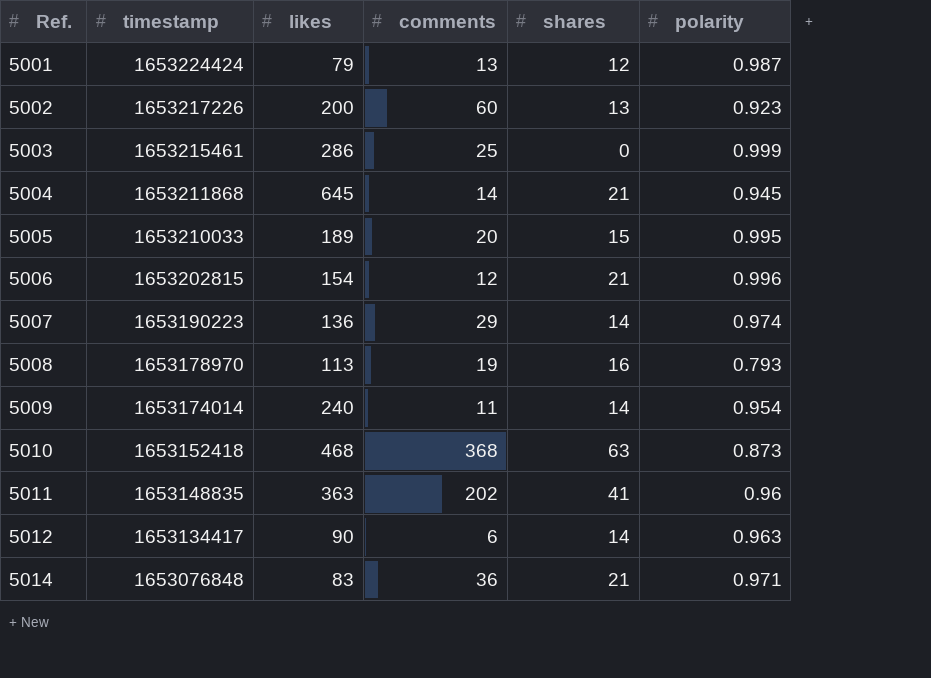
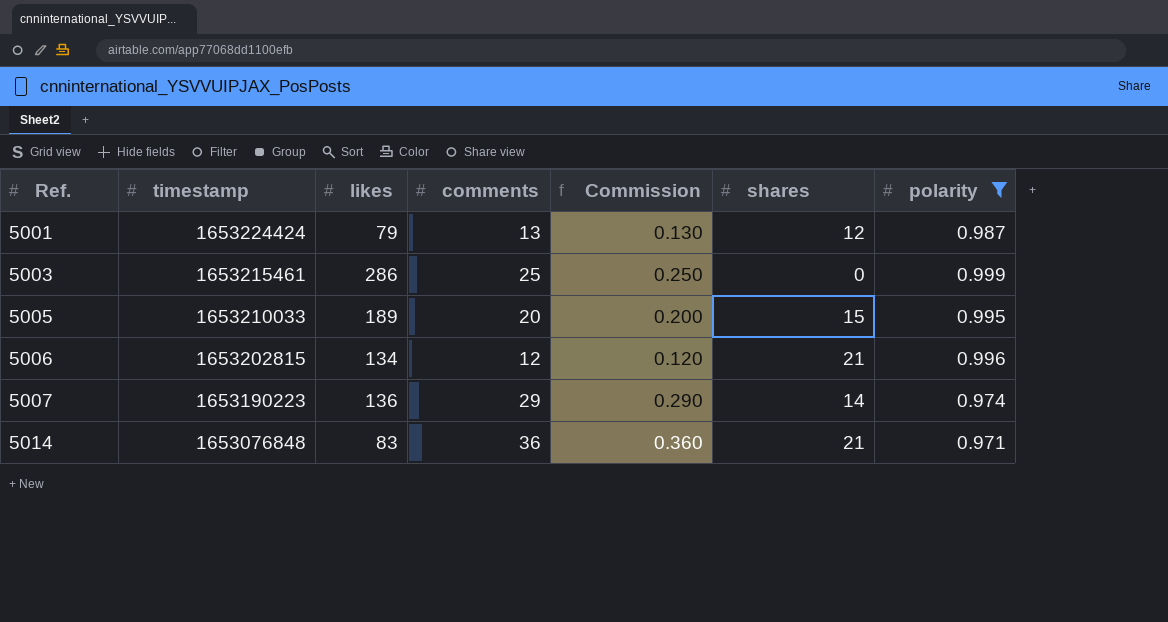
filter: none -> polarity >= 0.971
column Commission | formula: none -> [comments] * 0.01
5006 | likes: 154 -> 134

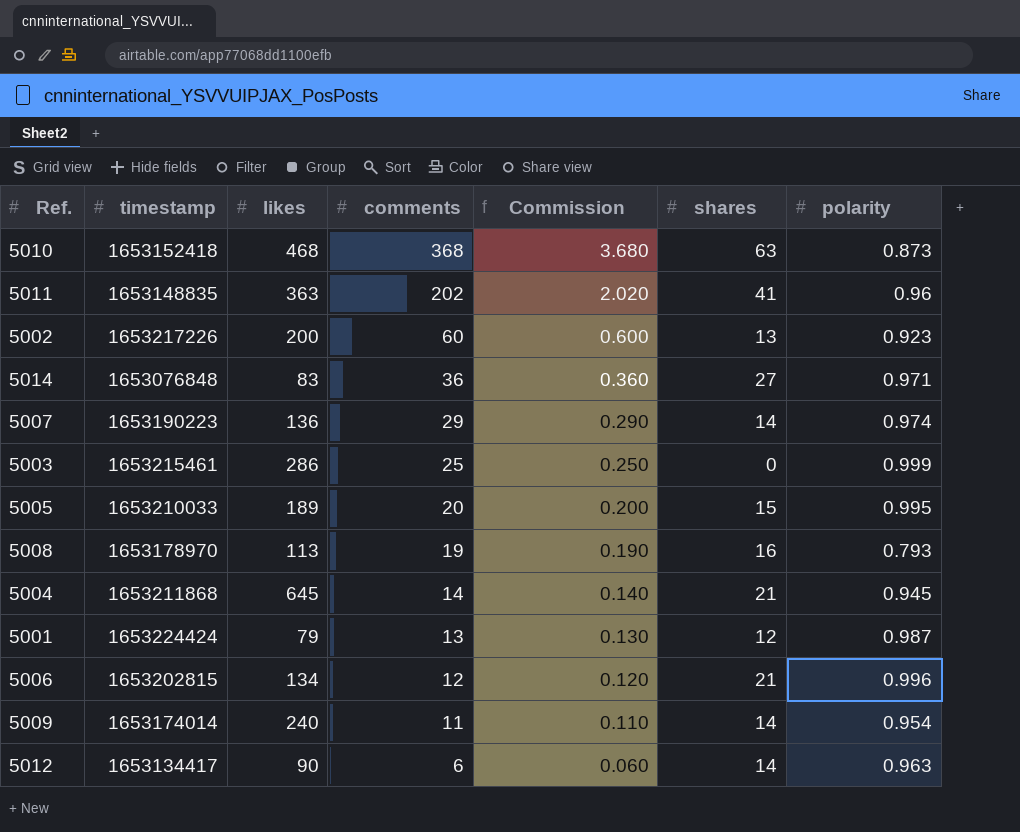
filter: polarity >= 0.971 -> none
row order: Ref. ascending -> comments descending
5014 | shares: 21 -> 27

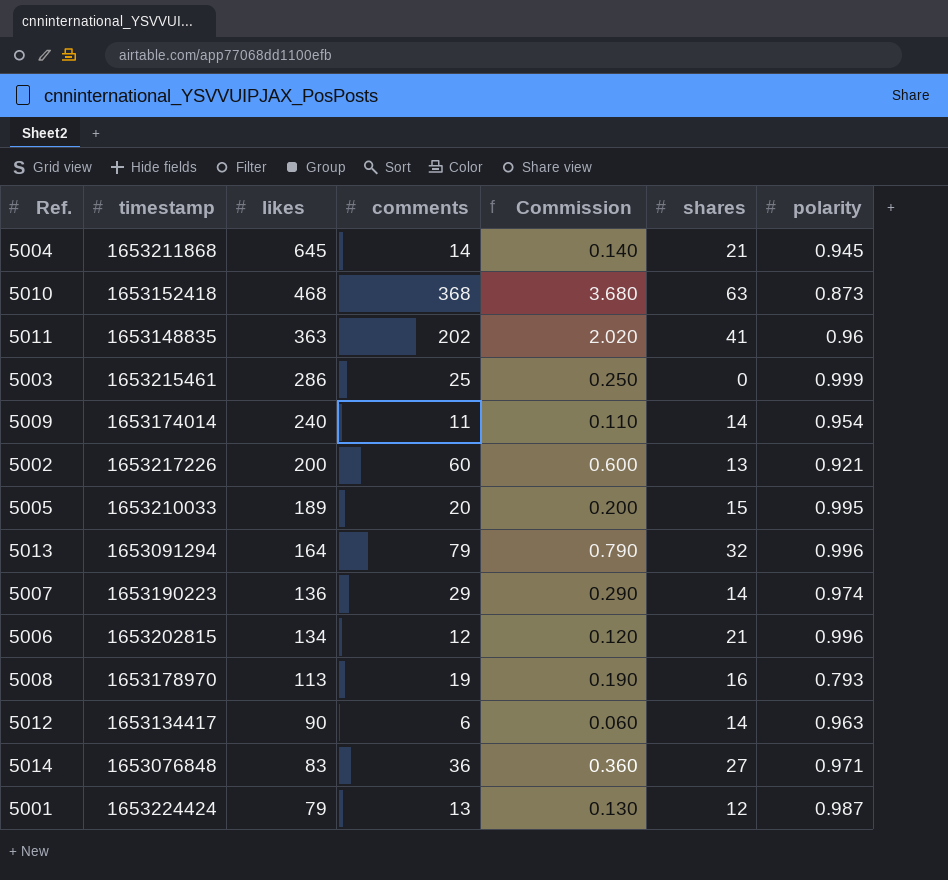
row order: comments descending -> likes descending
5002 | polarity: 0.923 -> 0.921
row 5013: none -> 1653091294 | 164 | 79 | 0.790 | 32 | 0.996

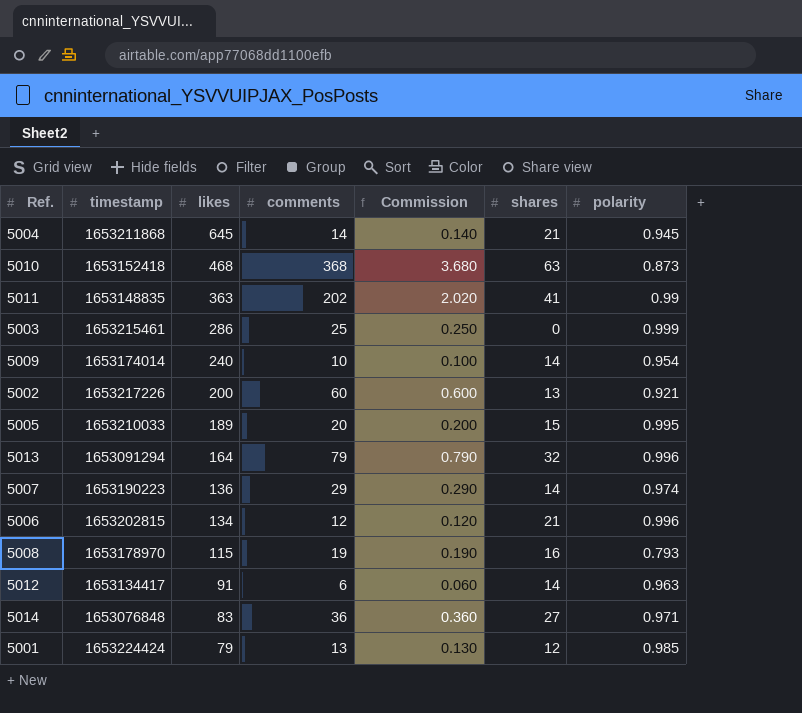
5011 | polarity: 0.96 -> 0.99
5009 | comments: 11 -> 10
5009 | Commission: 0.110 -> 0.100
5008 | likes: 113 -> 115
5012 | likes: 90 -> 91
5001 | polarity: 0.987 -> 0.985

